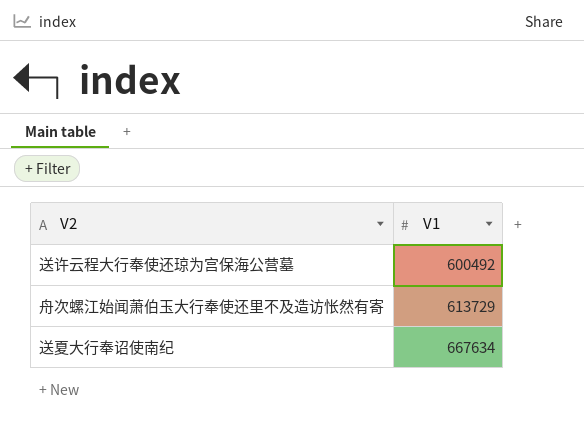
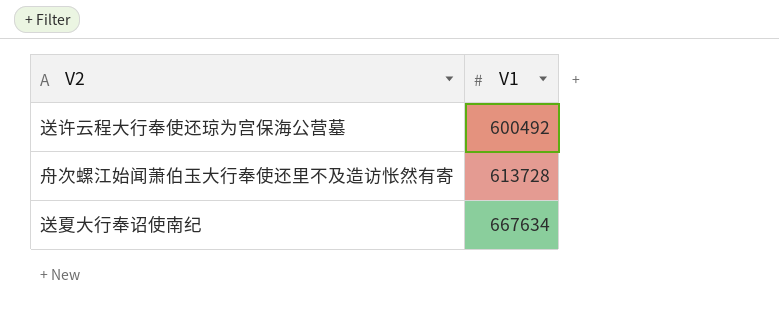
舟次螺江始闻萧伯玉大行奉使还里不及造访怅然有寄 | V1: 613729 -> 613728

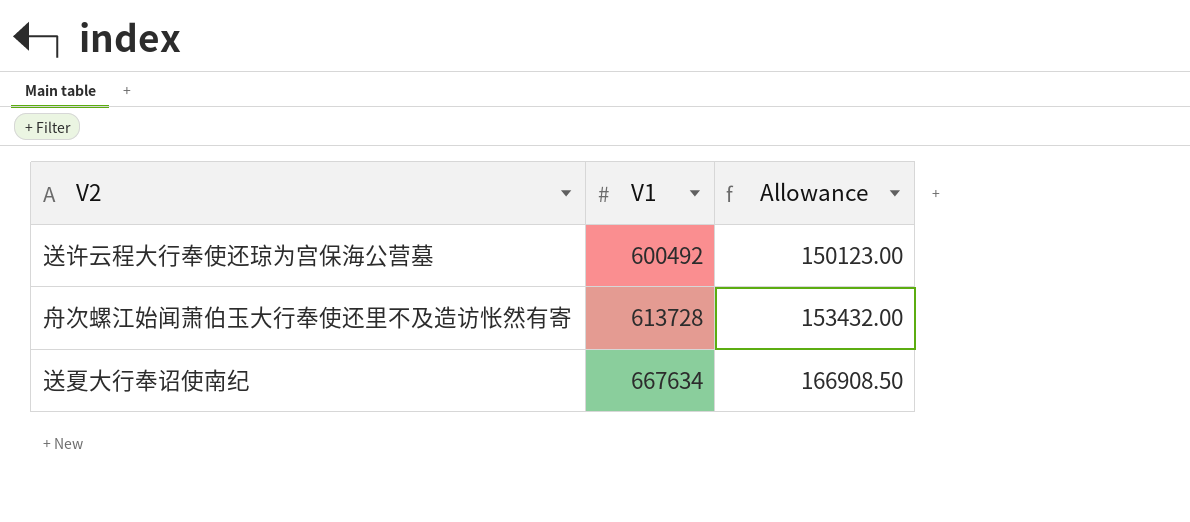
column Allowance | formula: none -> [V1] * 0.25

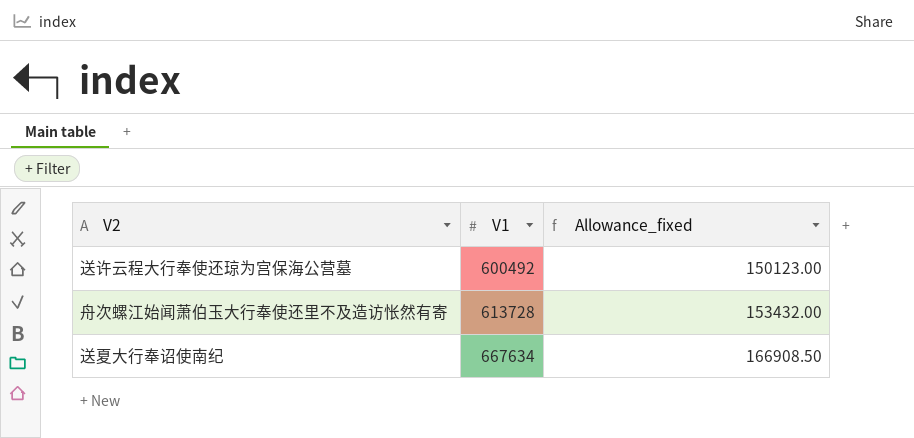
column name: Allowance -> Allowance_fixed

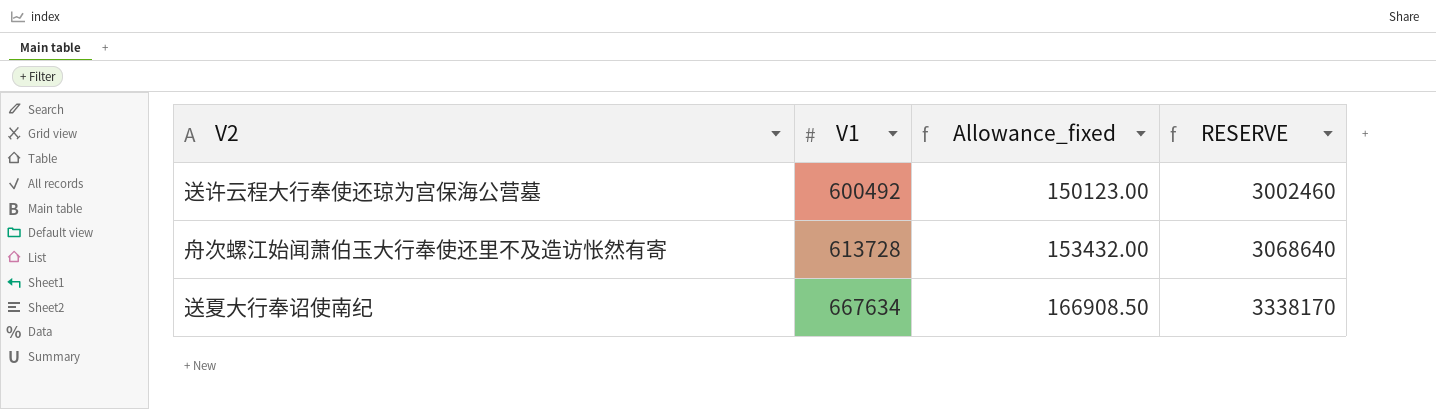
column RESERVE | formula: none -> [V1] * 5

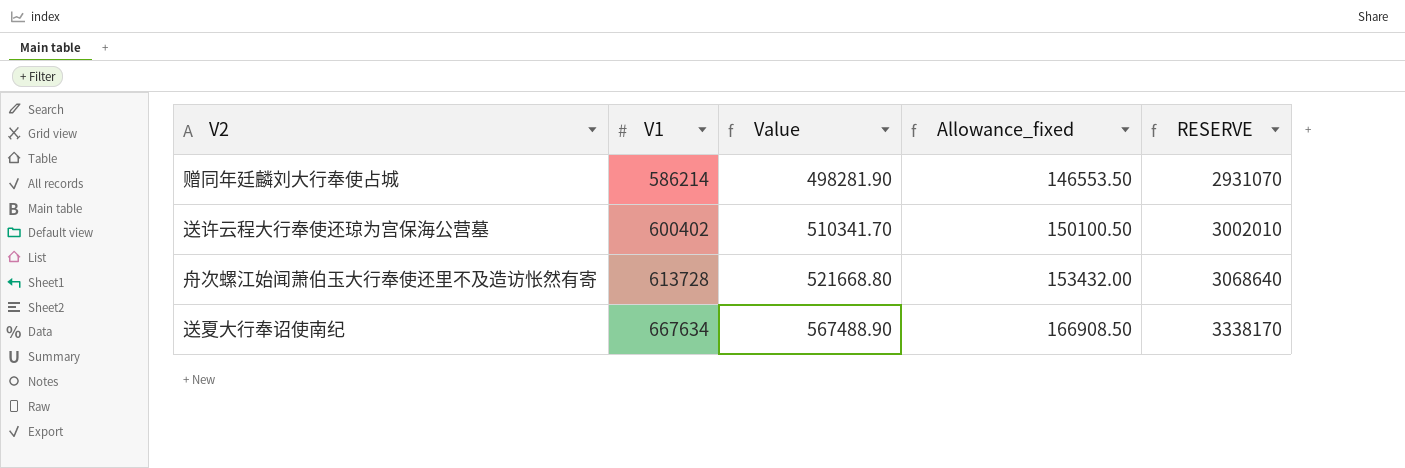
column Value | formula: none -> [V1] * 0.85
row 赠同年廷麟刘大行奉使占城: none -> 586214 | 498281.90 | 146553.50 | 2931070
送许云程大行奉使还琼为宫保海公营墓 | V1: 600492 -> 600402
送许云程大行奉使还琼为宫保海公营墓 | Allowance_fixed: 150123.00 -> 150100.50
送许云程大行奉使还琼为宫保海公营墓 | RESERVE: 3002460 -> 3002010

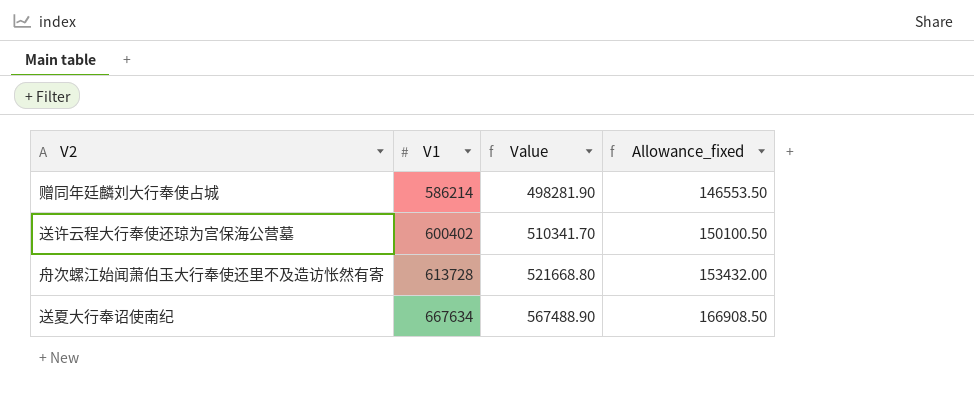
column RESERVE | formula: [V1] * 5 -> none

